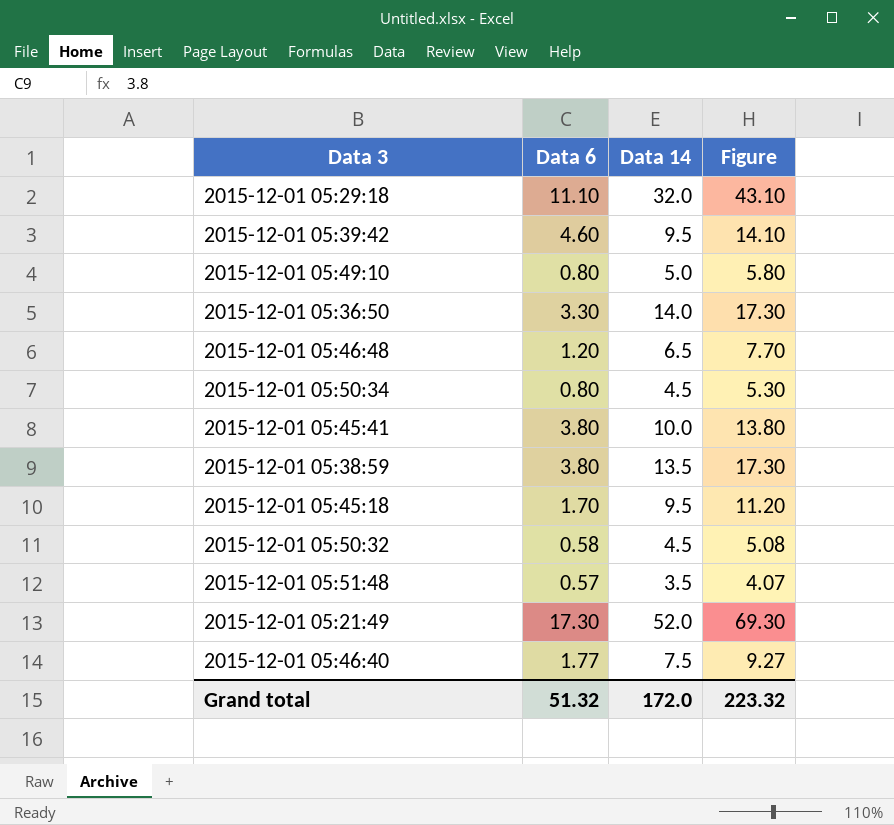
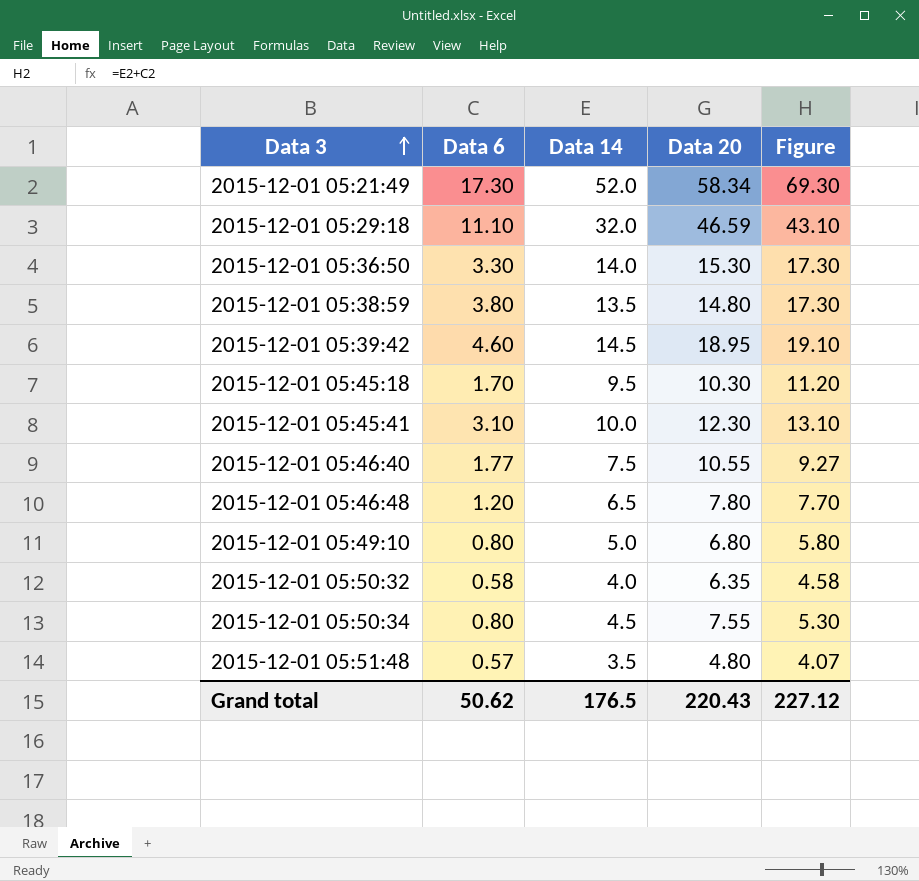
row order: none -> Data 3 ascending
column Data 20 | position: none -> 4
2015-12-01 05:39:42 | Data 14: 9.5 -> 14.5
2015-12-01 05:39:42 | Figure: 14.10 -> 19.10
2015-12-01 05:45:41 | Data 6: 3.80 -> 3.10
2015-12-01 05:45:41 | Figure: 13.80 -> 13.10
2015-12-01 05:50:32 | Data 14: 4.5 -> 4.0
2015-12-01 05:50:32 | Figure: 5.08 -> 4.58
Grand total | Data 6: 51.32 -> 50.62
Grand total | Data 14: 172.0 -> 176.5
Grand total | Figure: 223.32 -> 227.12

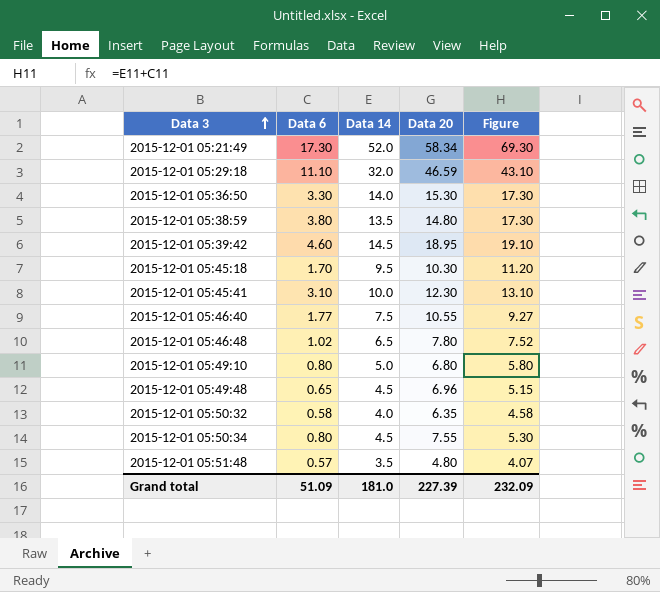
2015-12-01 05:46:48 | Data 6: 1.20 -> 1.02
2015-12-01 05:46:48 | Figure: 7.70 -> 7.52
row 2015-12-01 05:49:48: none -> 0.65 | 4.5 | 6.96 | 5.15
Grand total | Data 6: 50.62 -> 51.09
Grand total | Data 14: 176.5 -> 181.0
Grand total | Data 20: 220.43 -> 227.39
Grand total | Figure: 227.12 -> 232.09

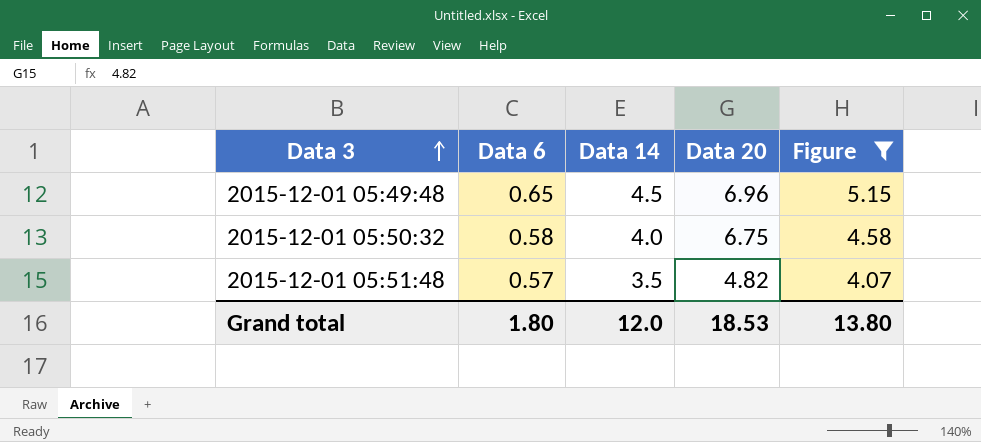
filter: none -> Figure <= 5.15
2015-12-01 05:50:32 | Data 20: 6.35 -> 6.75
2015-12-01 05:51:48 | Data 20: 4.80 -> 4.82
Grand total | Data 6: 51.09 -> 1.80
Grand total | Data 14: 181.0 -> 12.0
Grand total | Data 20: 227.39 -> 18.53
Grand total | Figure: 232.09 -> 13.80

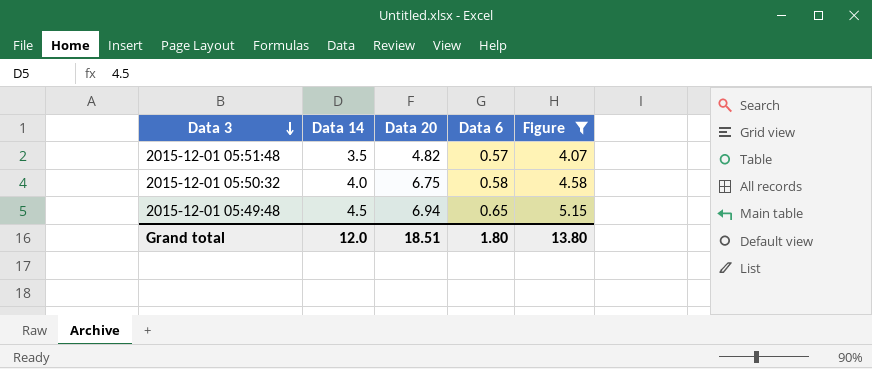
row order: Data 3 ascending -> Data 3 descending
column Data 6 | position: 2 -> 4
2015-12-01 05:49:48 | Data 20: 6.96 -> 6.94
Grand total | Data 20: 18.53 -> 18.51

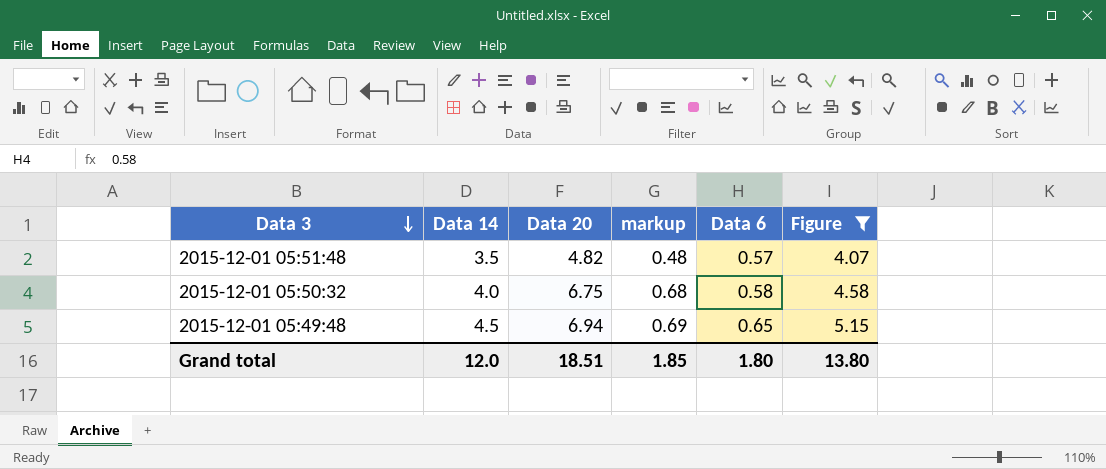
column markup | formula: none -> [Data 20] * 0.1

